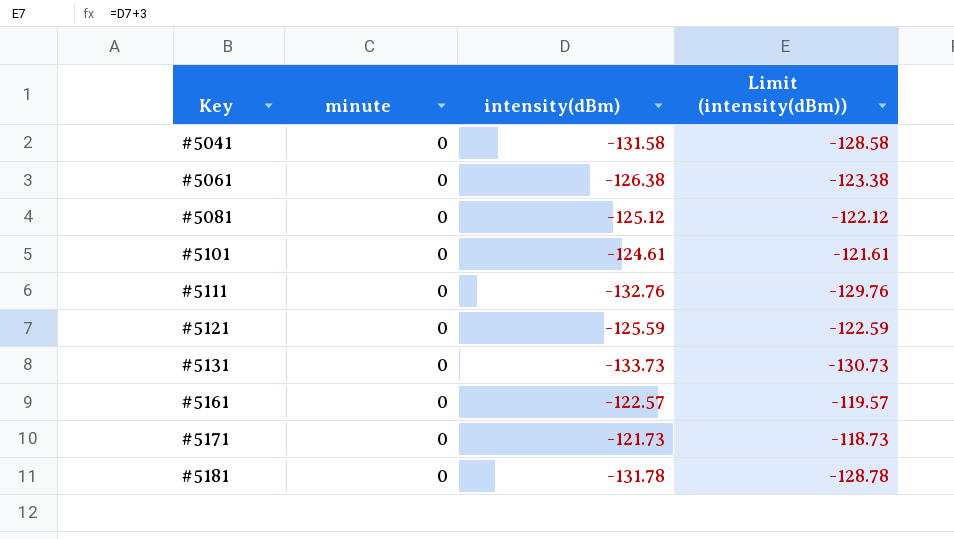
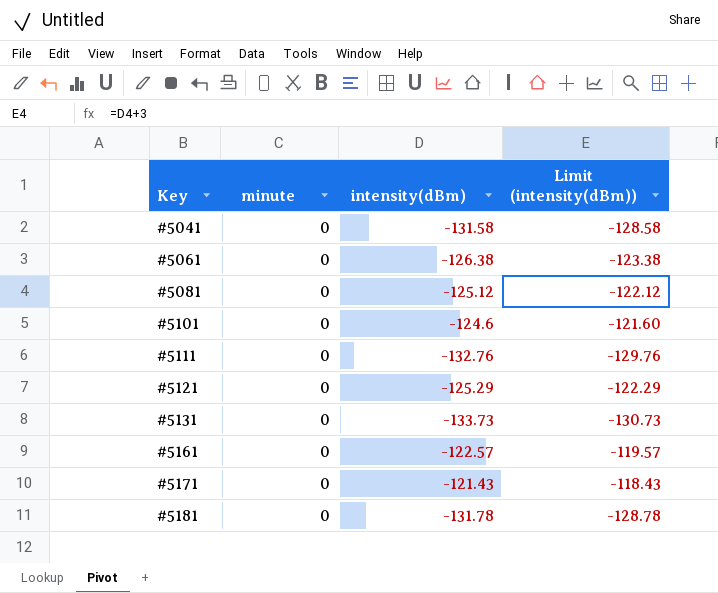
#5101 | intensity(dBm): -124.61 -> -124.6
#5101 | Limit (intensity(dBm)): -121.61 -> -121.60
#5121 | intensity(dBm): -125.59 -> -125.29
#5121 | Limit (intensity(dBm)): -122.59 -> -122.29
#5171 | intensity(dBm): -121.73 -> -121.43
#5171 | Limit (intensity(dBm)): -118.73 -> -118.43

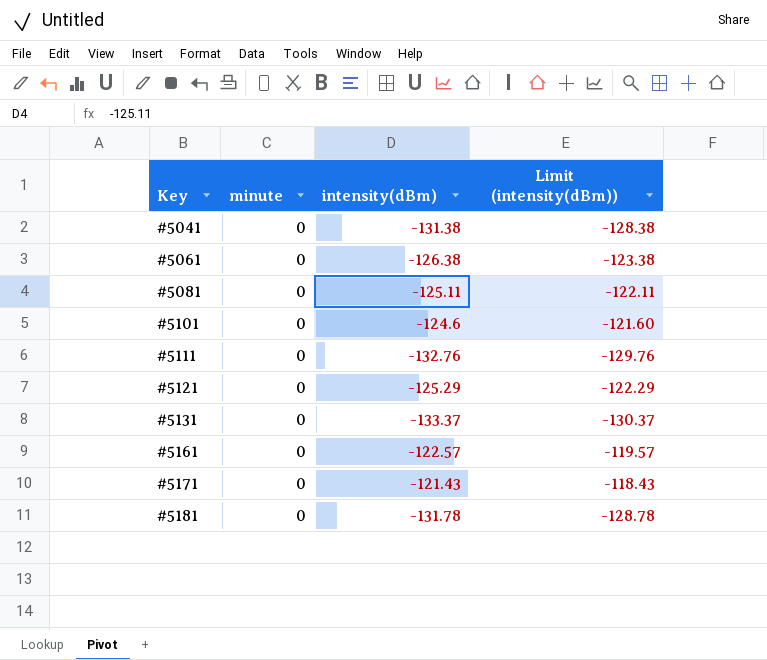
#5041 | intensity(dBm): -131.58 -> -131.38
#5041 | Limit (intensity(dBm)): -128.58 -> -128.38
#5081 | intensity(dBm): -125.12 -> -125.11
#5081 | Limit (intensity(dBm)): -122.12 -> -122.11
#5131 | intensity(dBm): -133.73 -> -133.37
#5131 | Limit (intensity(dBm)): -130.73 -> -130.37

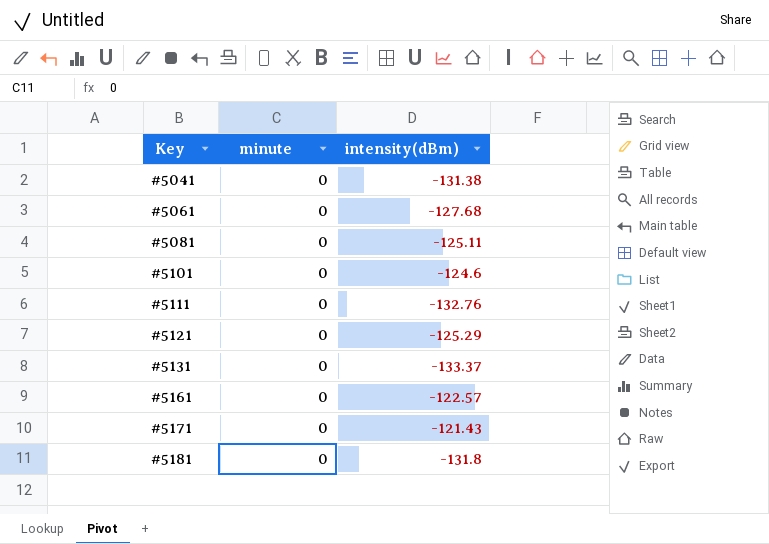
column Limit (intensity(dBm)) | formula: [intensity(dBm)] + 3 -> none
#5061 | intensity(dBm): -126.38 -> -127.68
#5181 | intensity(dBm): -131.78 -> -131.8

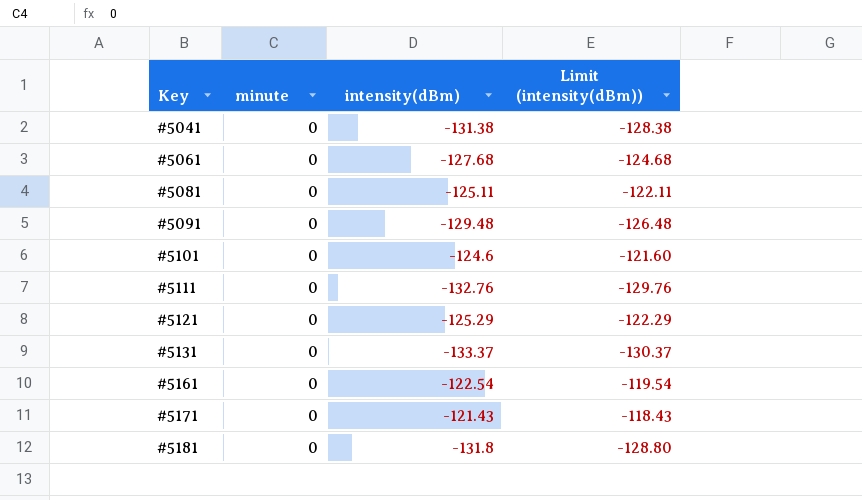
column Limit (intensity(dBm)) | formula: none -> [intensity(dBm)] + 3
row #5091: none -> 0 | -129.48 | -126.48
#5161 | intensity(dBm): -122.57 -> -122.54

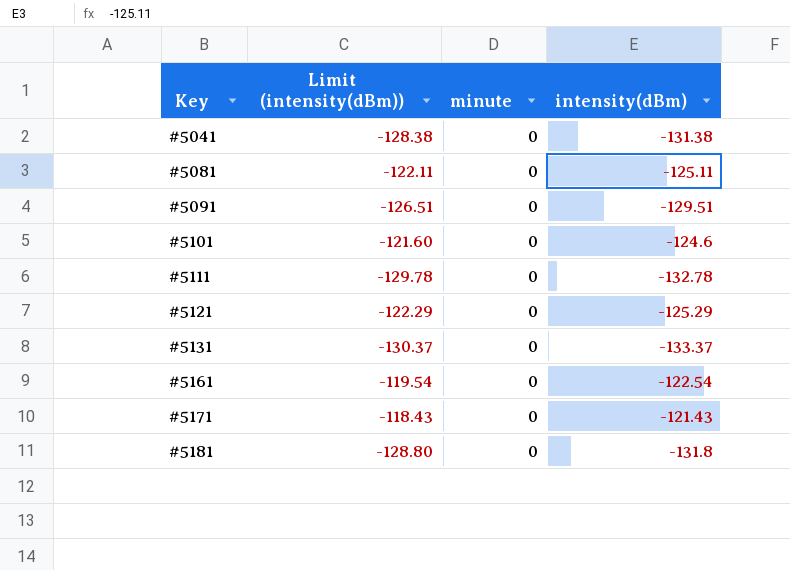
column Limit (intensity(dBm)) | position: 4 -> 2
row #5061: 0 | -127.68 | -124.68 -> none
#5091 | Limit (intensity(dBm)): -126.48 -> -126.51
#5091 | intensity(dBm): -129.48 -> -129.51
#5111 | Limit (intensity(dBm)): -129.76 -> -129.78
#5111 | intensity(dBm): -132.76 -> -132.78

